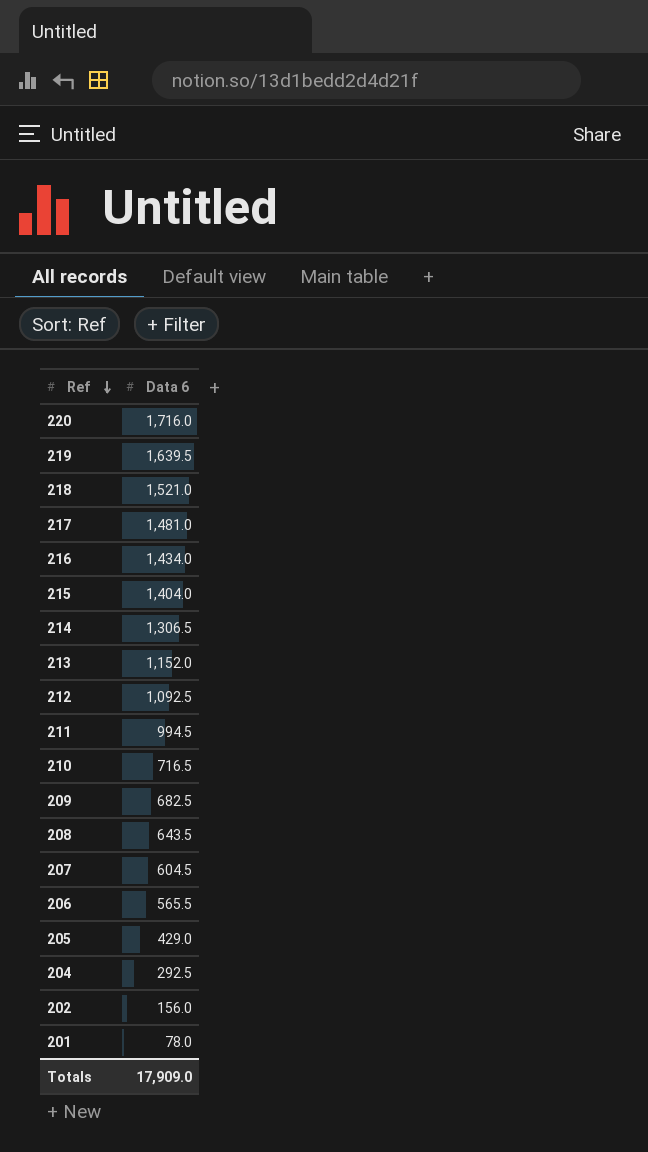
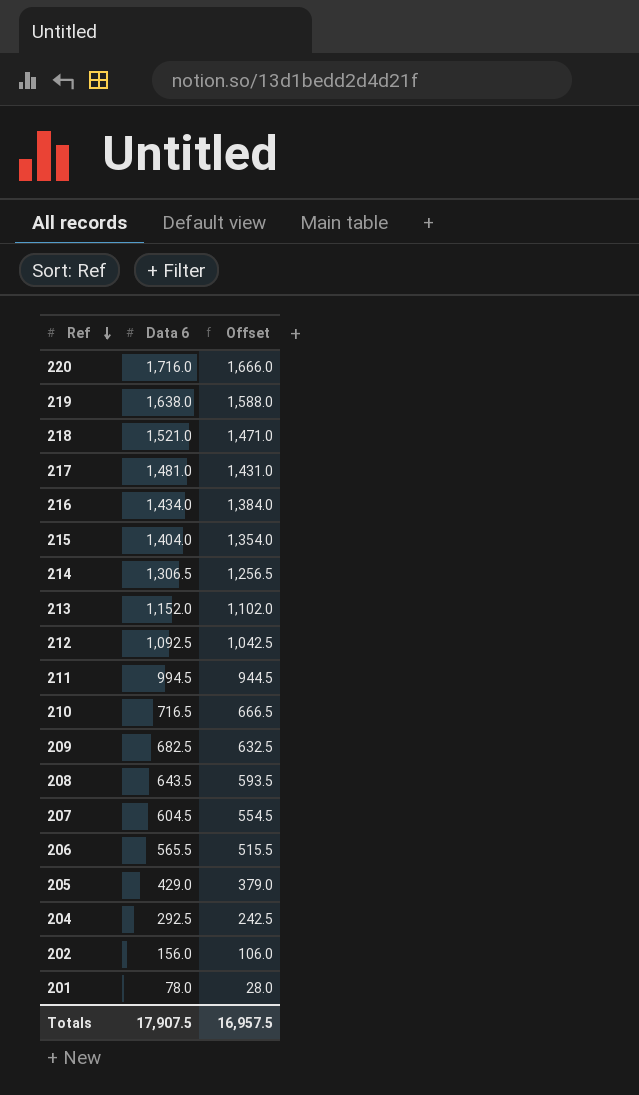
column Offset | formula: none -> [Data 6] - 50
219 | Data 6: 1,639.5 -> 1,638.0
Totals | Data 6: 17,909.0 -> 17,907.5

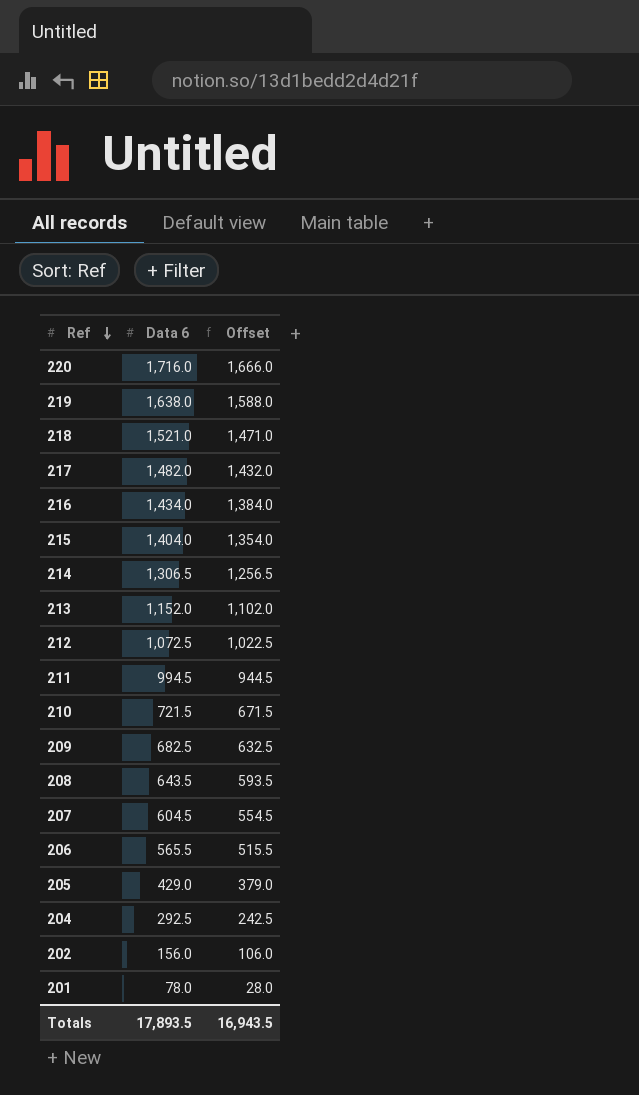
217 | Data 6: 1,481.0 -> 1,482.0
217 | Offset: 1,431.0 -> 1,432.0
212 | Data 6: 1,092.5 -> 1,072.5
212 | Offset: 1,042.5 -> 1,022.5
210 | Data 6: 716.5 -> 721.5
210 | Offset: 666.5 -> 671.5
Totals | Data 6: 17,907.5 -> 17,893.5
Totals | Offset: 16,957.5 -> 16,943.5

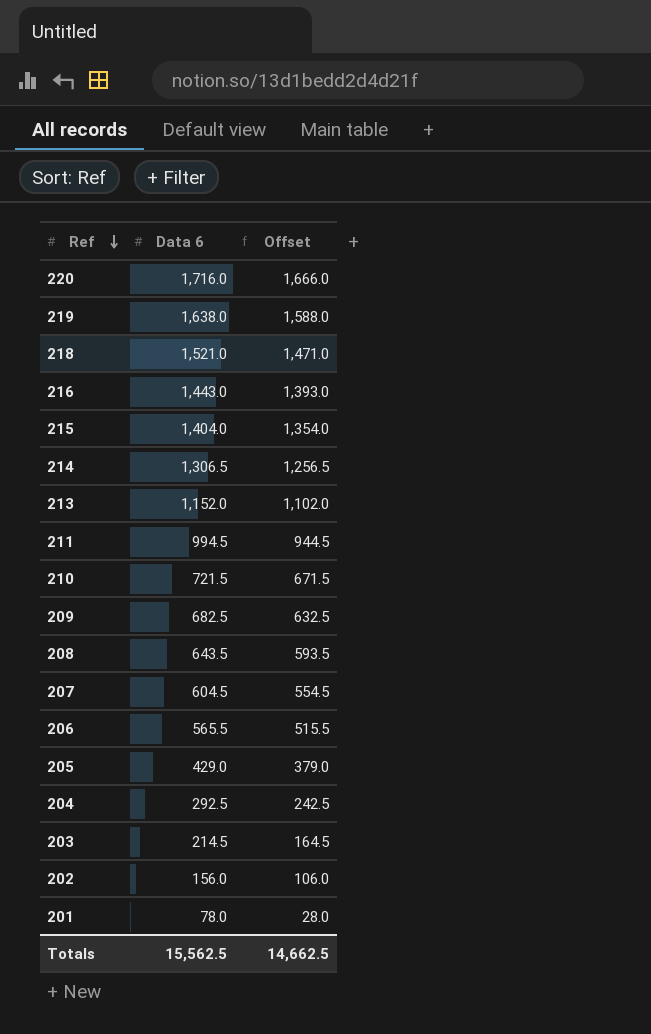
row 217: 1,482.0 | 1,432.0 -> none
row 212: 1,072.5 | 1,022.5 -> none
216 | Data 6: 1,434.0 -> 1,443.0
216 | Offset: 1,384.0 -> 1,393.0
row 203: none -> 214.5 | 164.5
Totals | Data 6: 17,893.5 -> 15,562.5
Totals | Offset: 16,943.5 -> 14,662.5

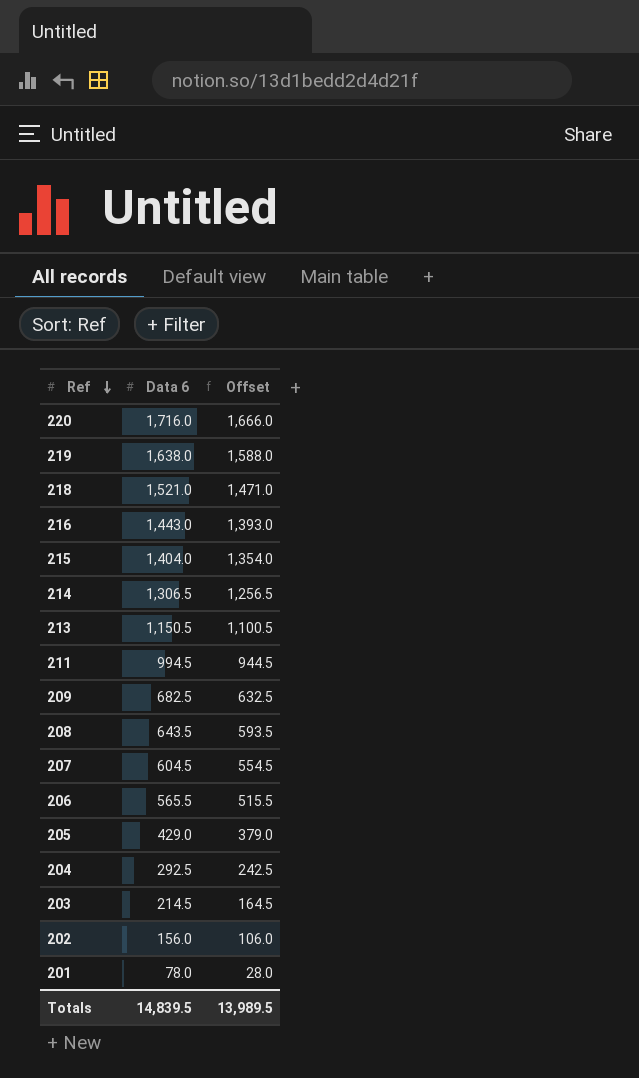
row 210: 721.5 | 671.5 -> none
213 | Data 6: 1,152.0 -> 1,150.5
213 | Offset: 1,102.0 -> 1,100.5
Totals | Data 6: 15,562.5 -> 14,839.5
Totals | Offset: 14,662.5 -> 13,989.5

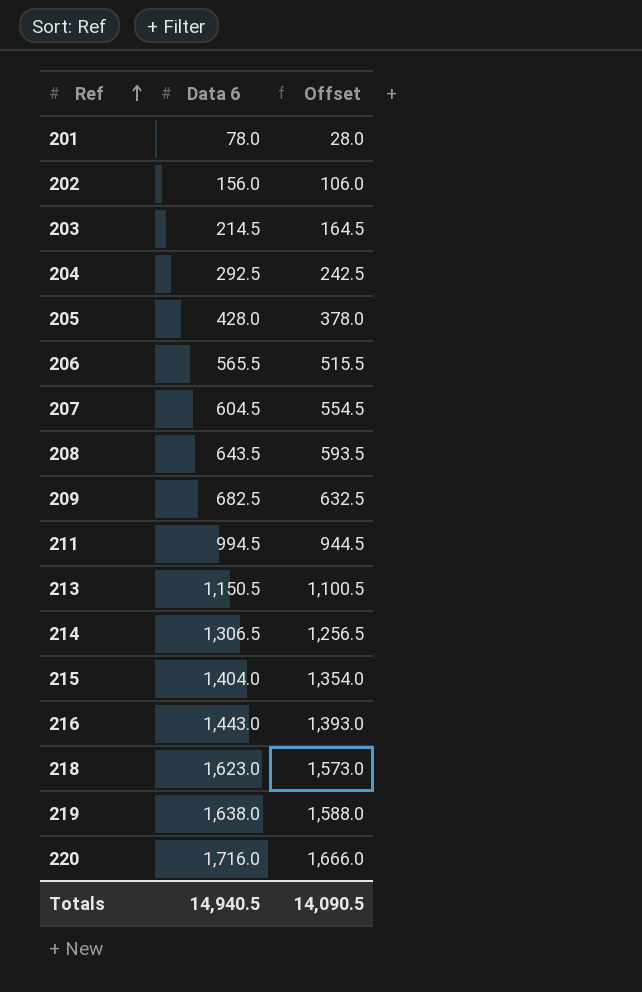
row order: Ref descending -> Ref ascending
205 | Data 6: 429.0 -> 428.0
205 | Offset: 379.0 -> 378.0
218 | Data 6: 1,521.0 -> 1,623.0
218 | Offset: 1,471.0 -> 1,573.0
Totals | Data 6: 14,839.5 -> 14,940.5
Totals | Offset: 13,989.5 -> 14,090.5

